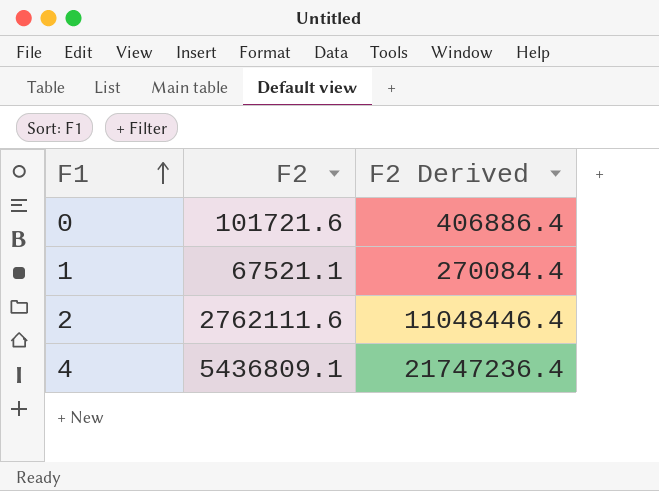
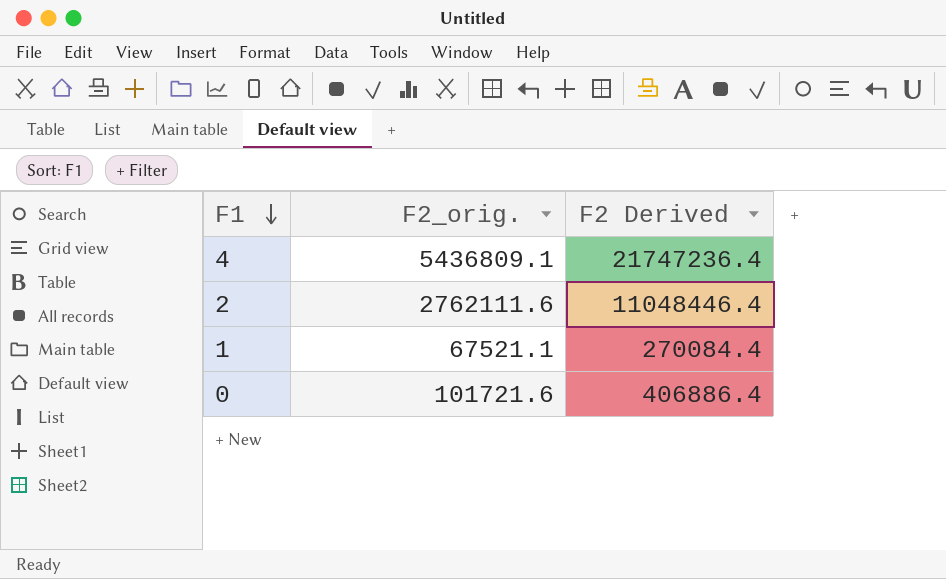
row order: F1 ascending -> F1 descending
column name: F2 -> F2_orig.

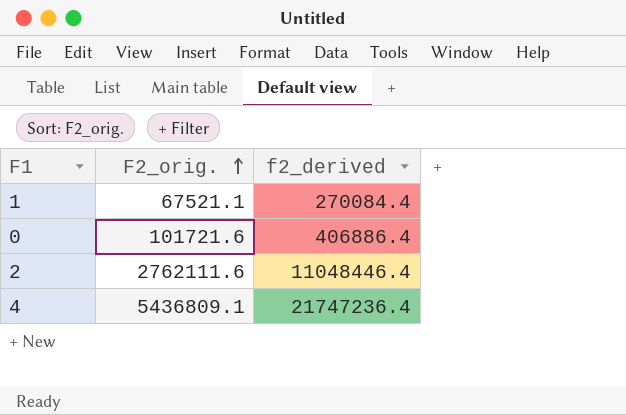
row order: F1 descending -> F2_orig. ascending
column name: F2 Derived -> f2_derived

